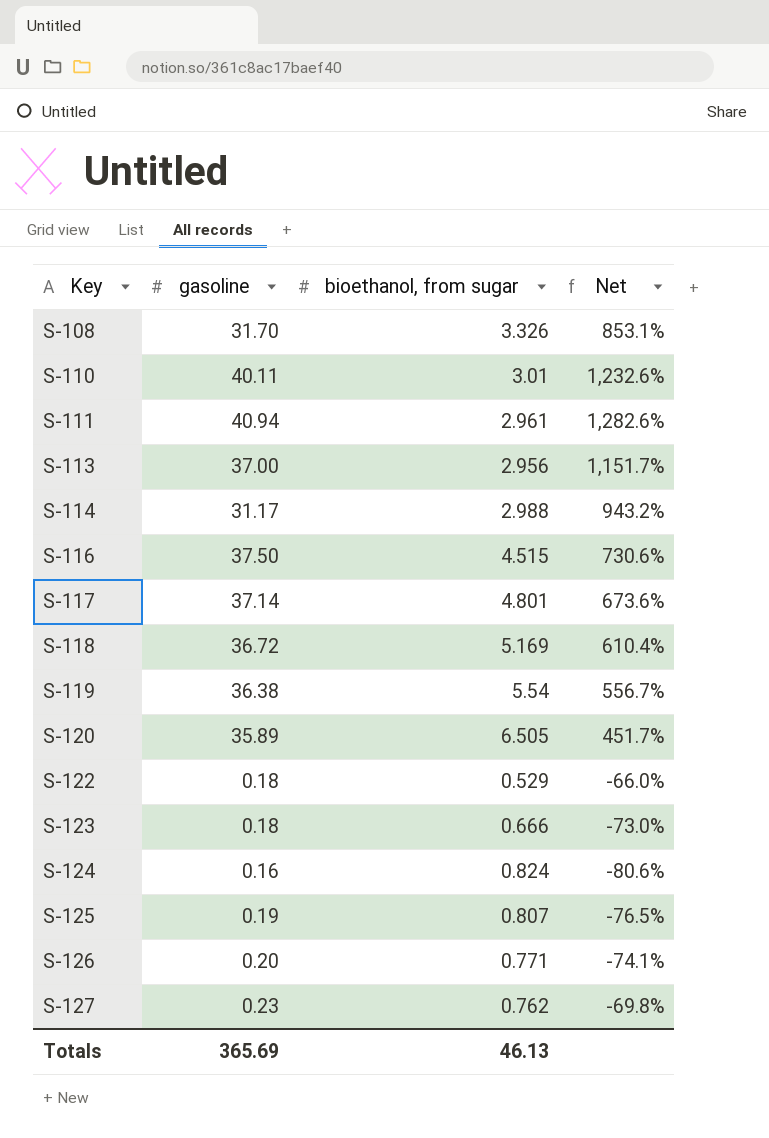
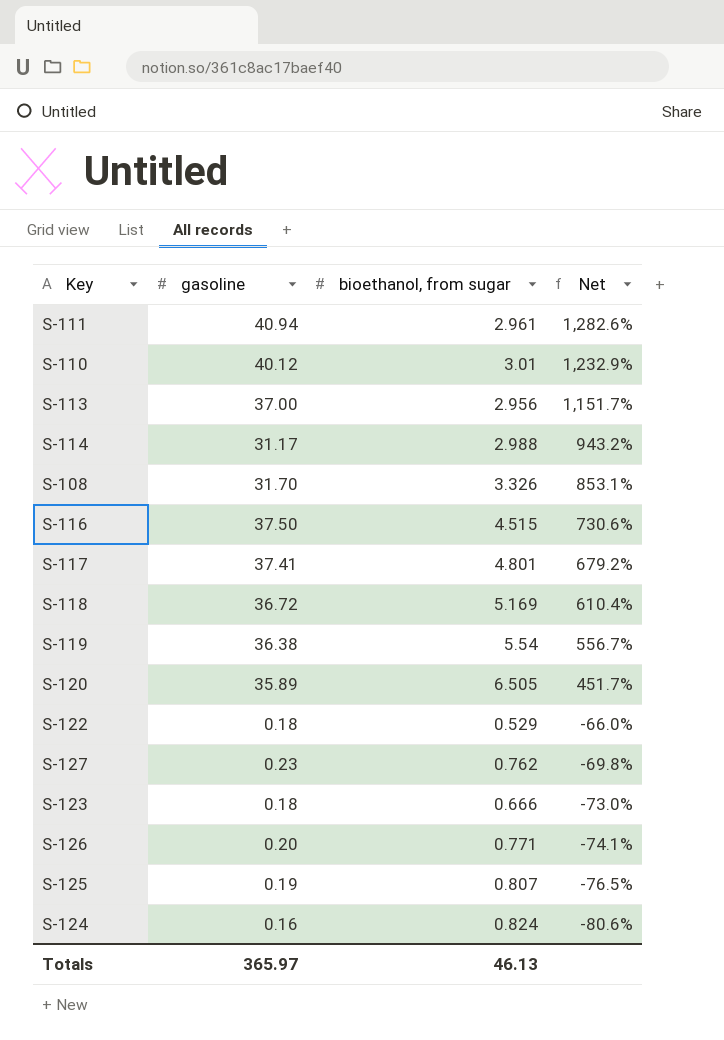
row order: Key ascending -> Net descending
S-110 | gasoline: 40.11 -> 40.12
S-110 | Net: 1,232.6% -> 1,232.9%
S-117 | gasoline: 37.14 -> 37.41
S-117 | Net: 673.6% -> 679.2%
Totals | gasoline: 365.69 -> 365.97

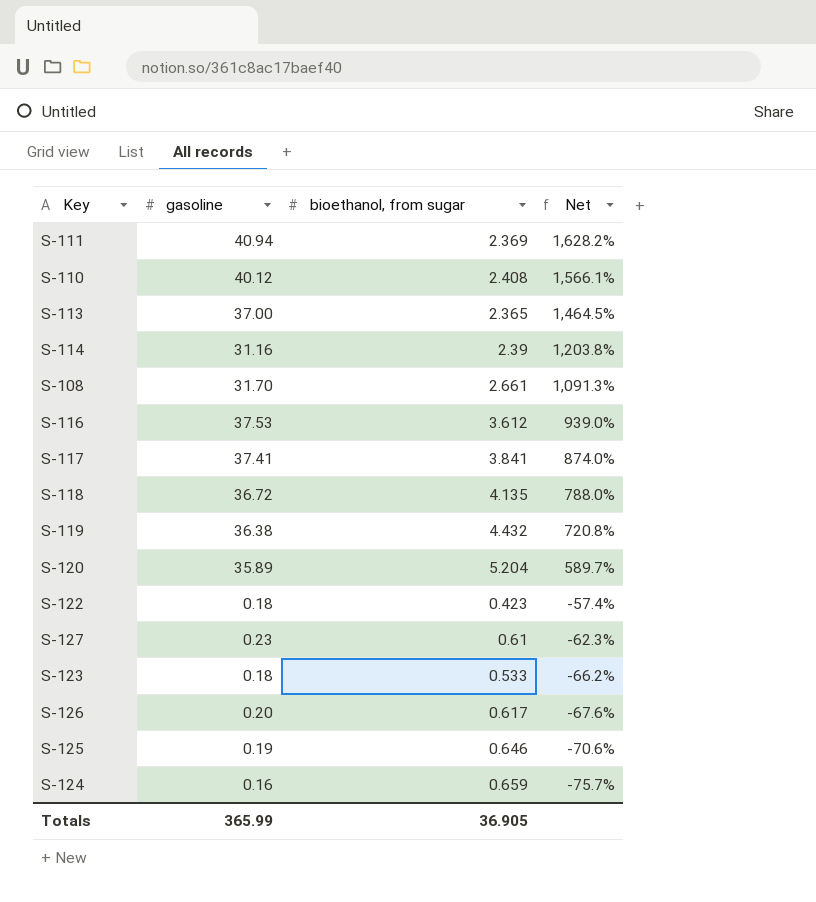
S-111 | bioethanol, from sugar: 2.961 -> 2.369
S-111 | Net: 1,282.6% -> 1,628.2%
S-110 | bioethanol, from sugar: 3.01 -> 2.408
S-110 | Net: 1,232.9% -> 1,566.1%
S-113 | bioethanol, from sugar: 2.956 -> 2.365
S-113 | Net: 1,151.7% -> 1,464.5%
S-114 | gasoline: 31.17 -> 31.16
S-114 | bioethanol, from sugar: 2.988 -> 2.39
S-114 | Net: 943.2% -> 1,203.8%
S-108 | bioethanol, from sugar: 3.326 -> 2.661
S-108 | Net: 853.1% -> 1,091.3%
S-116 | gasoline: 37.50 -> 37.53
S-116 | bioethanol, from sugar: 4.515 -> 3.612
S-116 | Net: 730.6% -> 939.0%
S-117 | bioethanol, from sugar: 4.801 -> 3.841
S-117 | Net: 679.2% -> 874.0%
S-118 | bioethanol, from sugar: 5.169 -> 4.135
S-118 | Net: 610.4% -> 788.0%
S-119 | bioethanol, from sugar: 5.54 -> 4.432
S-119 | Net: 556.7% -> 720.8%
S-120 | bioethanol, from sugar: 6.505 -> 5.204
S-120 | Net: 451.7% -> 589.7%
S-122 | bioethanol, from sugar: 0.529 -> 0.423
S-122 | Net: -66.0% -> -57.4%
S-127 | bioethanol, from sugar: 0.762 -> 0.61
S-127 | Net: -69.8% -> -62.3%
S-123 | bioethanol, from sugar: 0.666 -> 0.533
S-123 | Net: -73.0% -> -66.2%
S-126 | bioethanol, from sugar: 0.771 -> 0.617
S-126 | Net: -74.1% -> -67.6%
S-125 | bioethanol, from sugar: 0.807 -> 0.646
S-125 | Net: -76.5% -> -70.6%
S-124 | bioethanol, from sugar: 0.824 -> 0.659
S-124 | Net: -80.6% -> -75.7%
Totals | gasoline: 365.97 -> 365.99
Totals | bioethanol, from sugar: 46.13 -> 36.905

